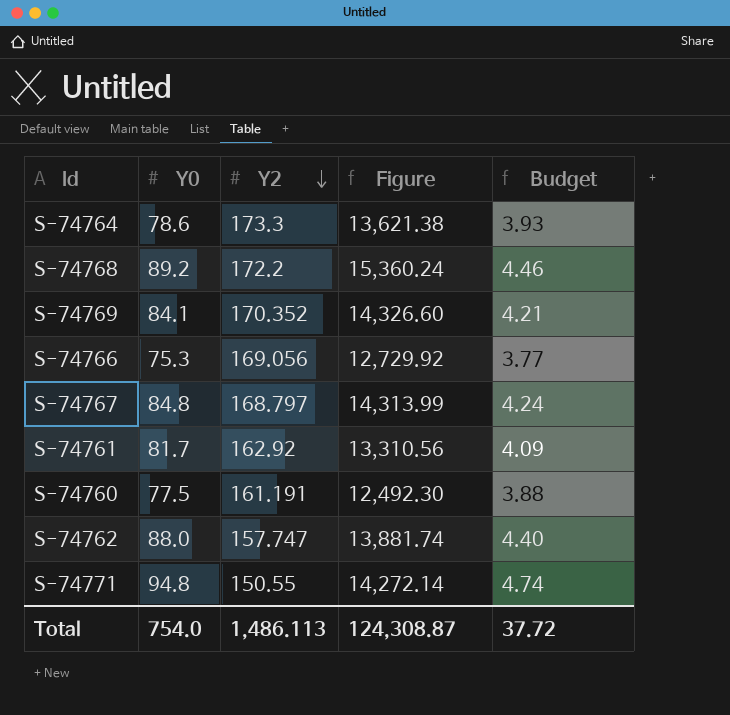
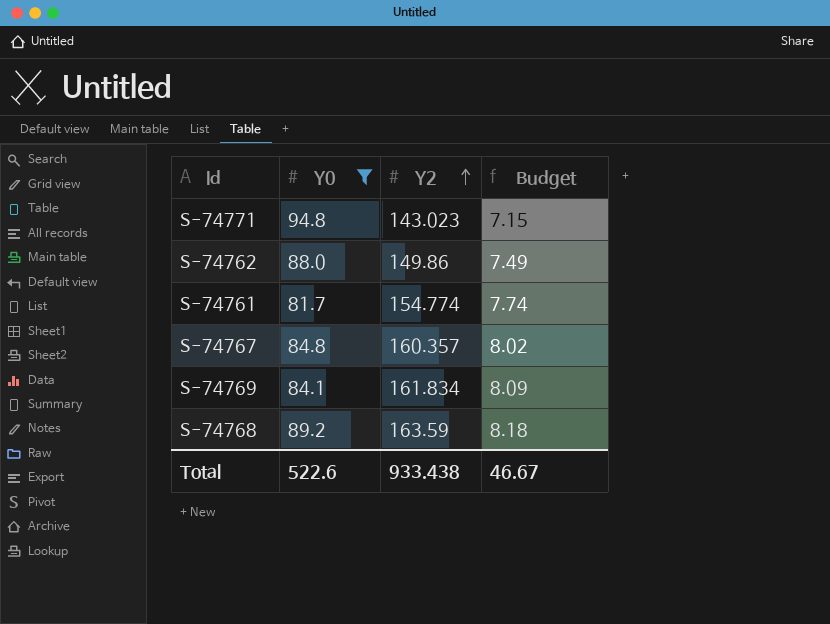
filter: none -> Y0 >= 81.7
row order: Y2 descending -> Y2 ascending
column Figure | formula: [Y0] * [Y2] -> none
column Budget | formula: [Y0] * 0.05 -> [Y2] * 0.05
S-74771 | Y2: 150.55 -> 143.023
S-74762 | Y2: 157.747 -> 149.86
S-74761 | Y2: 162.92 -> 154.774
S-74767 | Y2: 168.797 -> 160.357
S-74769 | Y2: 170.352 -> 161.834
S-74768 | Y2: 172.2 -> 163.59
Total | Y0: 754.0 -> 522.6
Total | Y2: 1,486.113 -> 933.438
Total | Budget: 37.72 -> 46.67

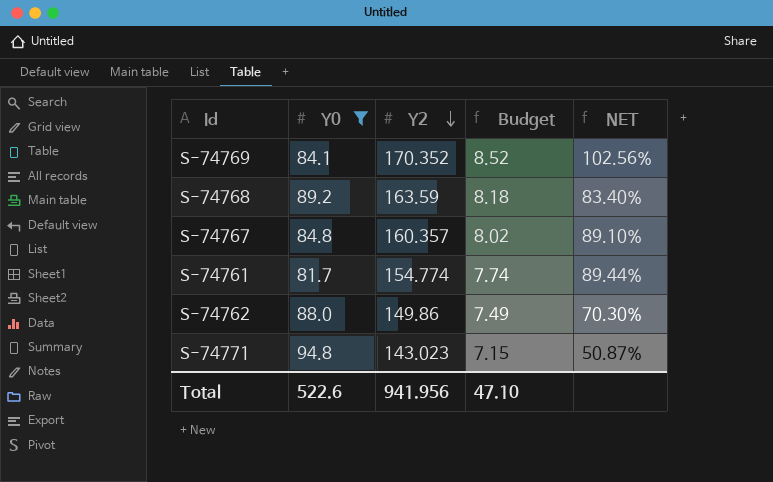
row order: Y2 ascending -> Y2 descending
column NET | formula: none -> ([Y2] - [Y0]) / [Y0]
S-74769 | Y2: 161.834 -> 170.352
S-74769 | Budget: 8.09 -> 8.52
Total | Y2: 933.438 -> 941.956
Total | Budget: 46.67 -> 47.10

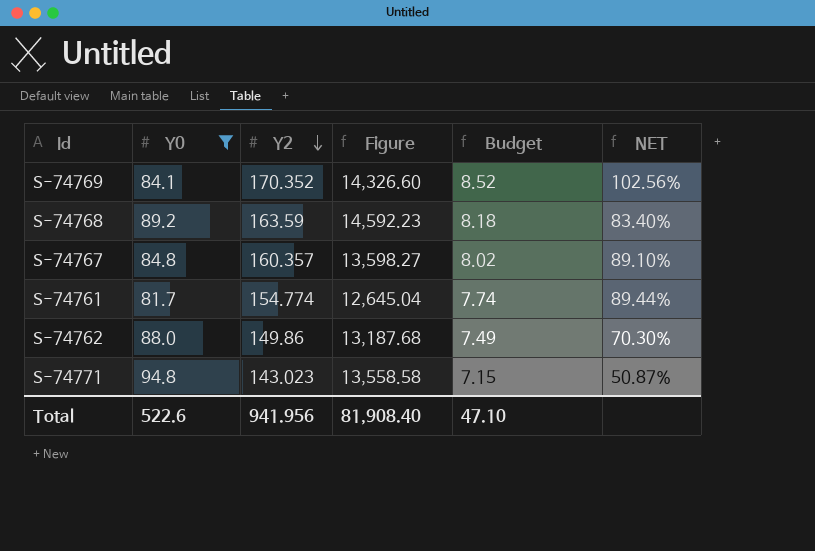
column Figure | formula: none -> [Y0] * [Y2]

